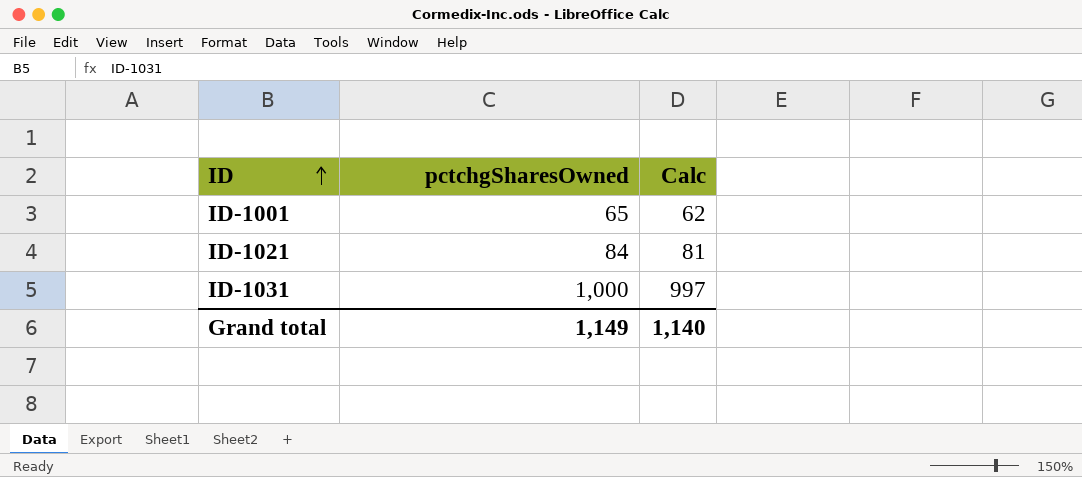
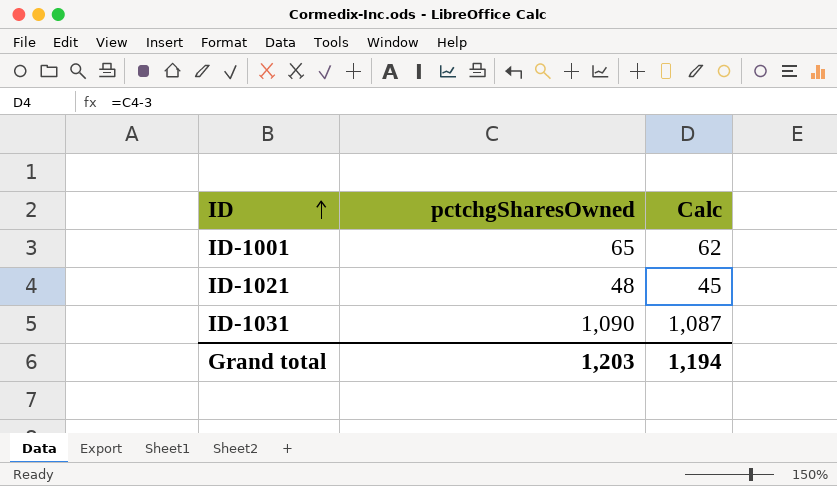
ID-1021 | pctchgSharesOwned: 84 -> 48
ID-1021 | Calc: 81 -> 45
ID-1031 | pctchgSharesOwned: 1,000 -> 1,090
ID-1031 | Calc: 997 -> 1,087
Grand total | pctchgSharesOwned: 1,149 -> 1,203
Grand total | Calc: 1,140 -> 1,194

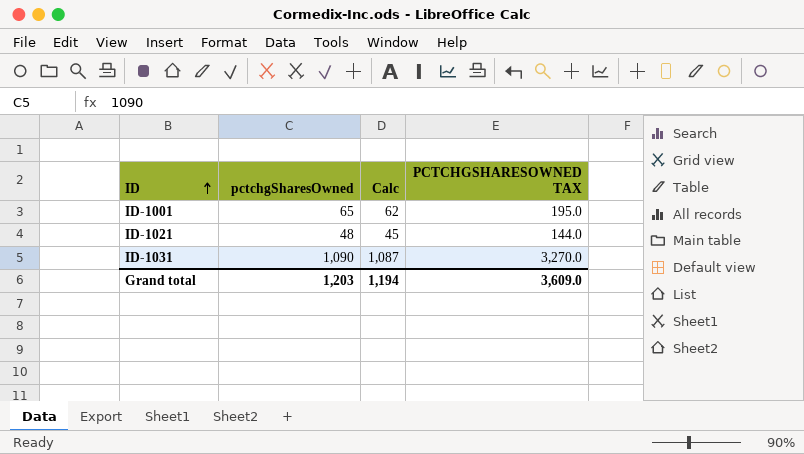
column PCTCHGSHARESOWNED TAX | formula: none -> [pctchgSharesOwned] * 3

